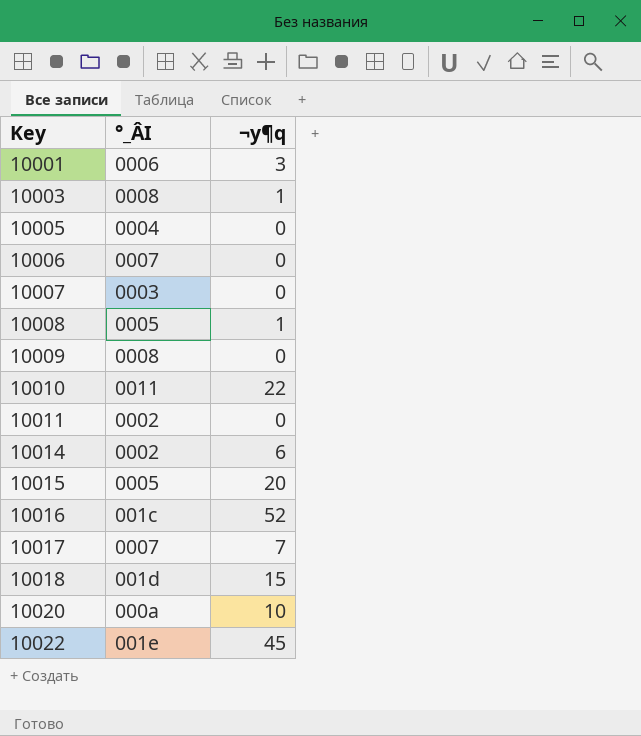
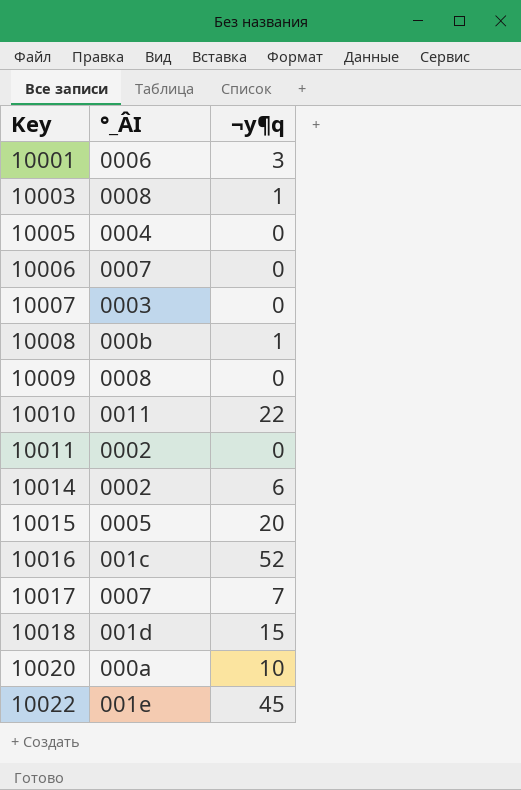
10008 | °_ÂI: 0005 -> 000b

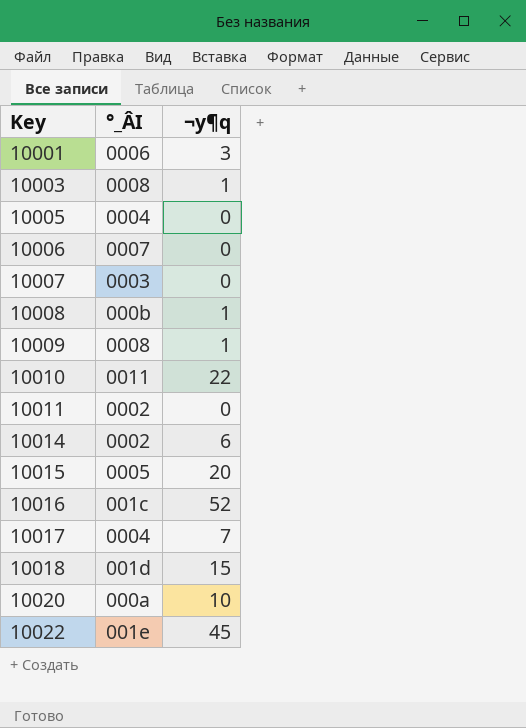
10009 | ¬y¶q: 0 -> 1
10017 | °_ÂI: 0007 -> 0004

